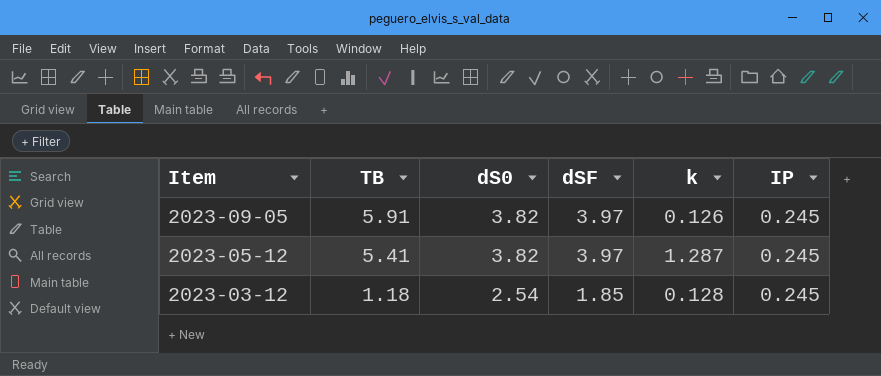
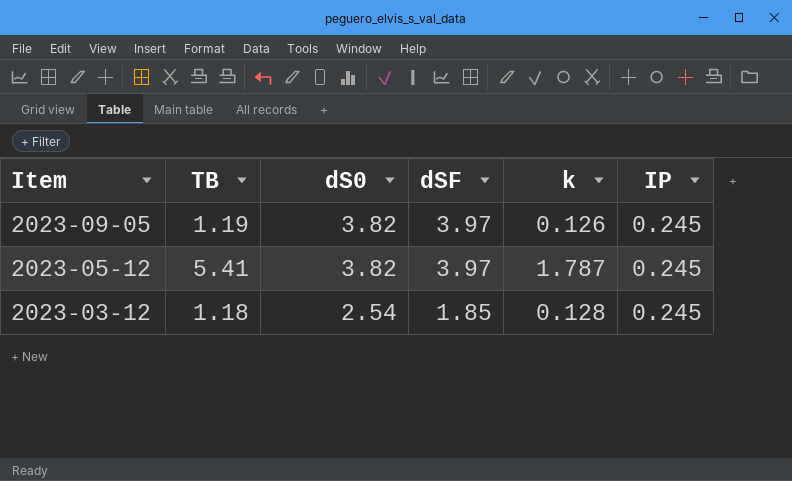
2023-09-05 | TB: 5.91 -> 1.19
2023-05-12 | k: 1.287 -> 1.787

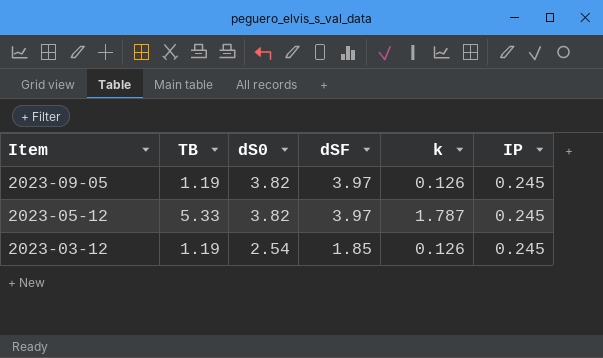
2023-05-12 | TB: 5.41 -> 5.33
2023-03-12 | TB: 1.18 -> 1.19
2023-03-12 | k: 0.128 -> 0.126

